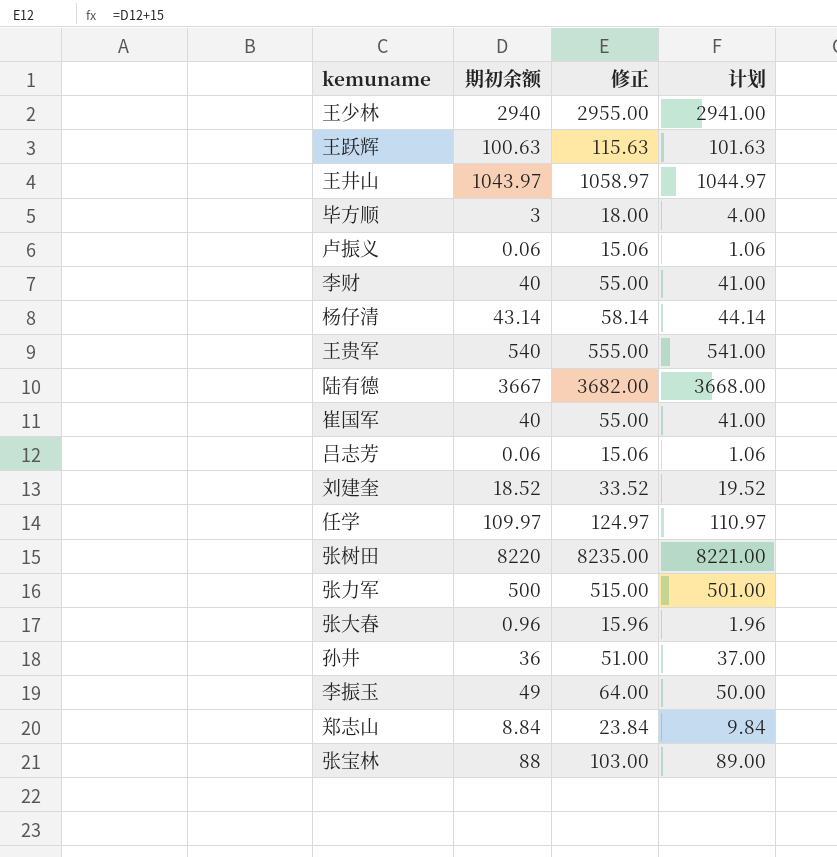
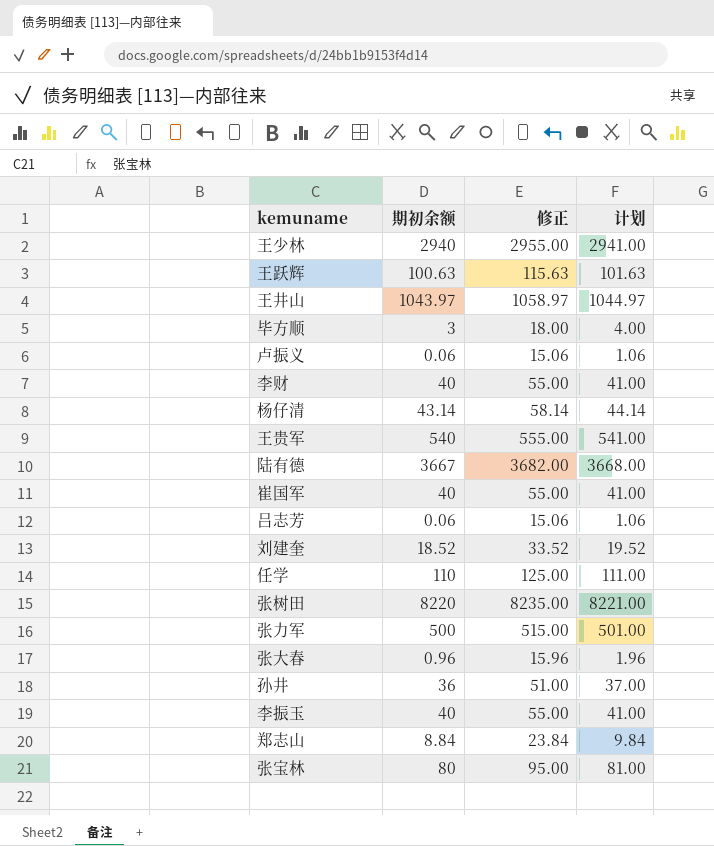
任学 | 期初余额: 109.97 -> 110
任学 | 修正: 124.97 -> 125.00
任学 | 计划: 110.97 -> 111.00
李振玉 | 期初余额: 49 -> 40
李振玉 | 修正: 64.00 -> 55.00
李振玉 | 计划: 50.00 -> 41.00
张宝林 | 期初余额: 88 -> 80
张宝林 | 修正: 103.00 -> 95.00
张宝林 | 计划: 89.00 -> 81.00

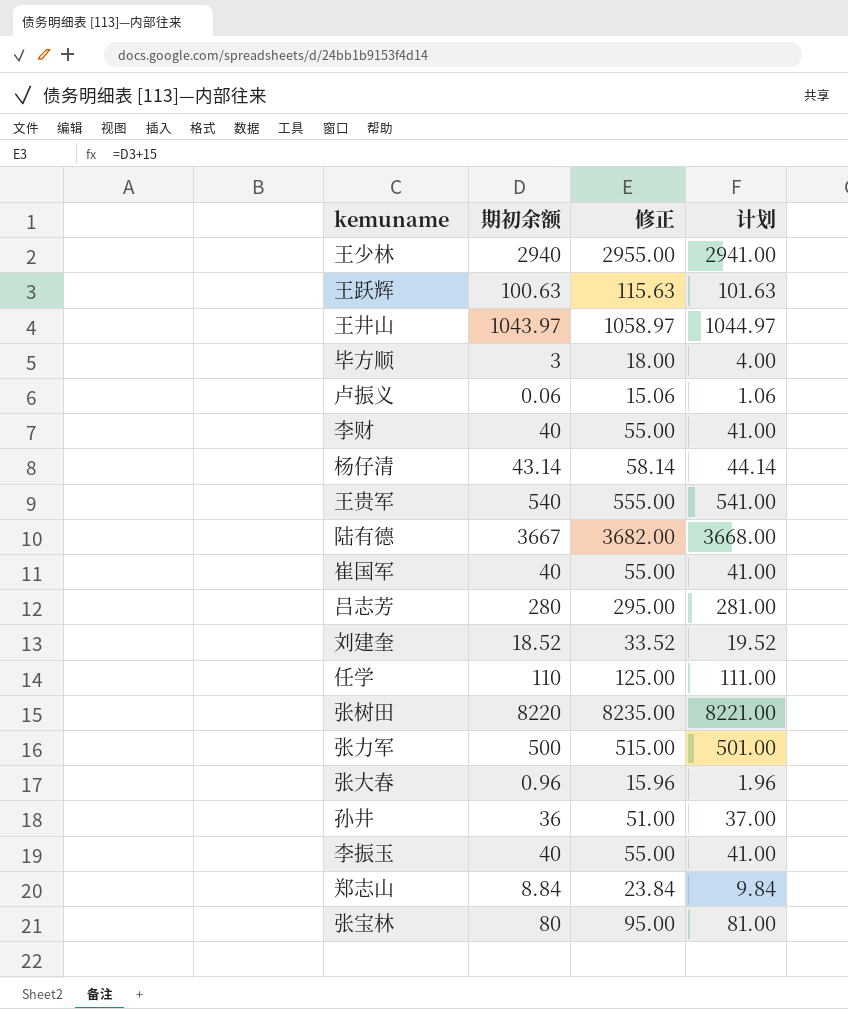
吕志芳 | 期初余额: 0.06 -> 280
吕志芳 | 修正: 15.06 -> 295.00
吕志芳 | 计划: 1.06 -> 281.00

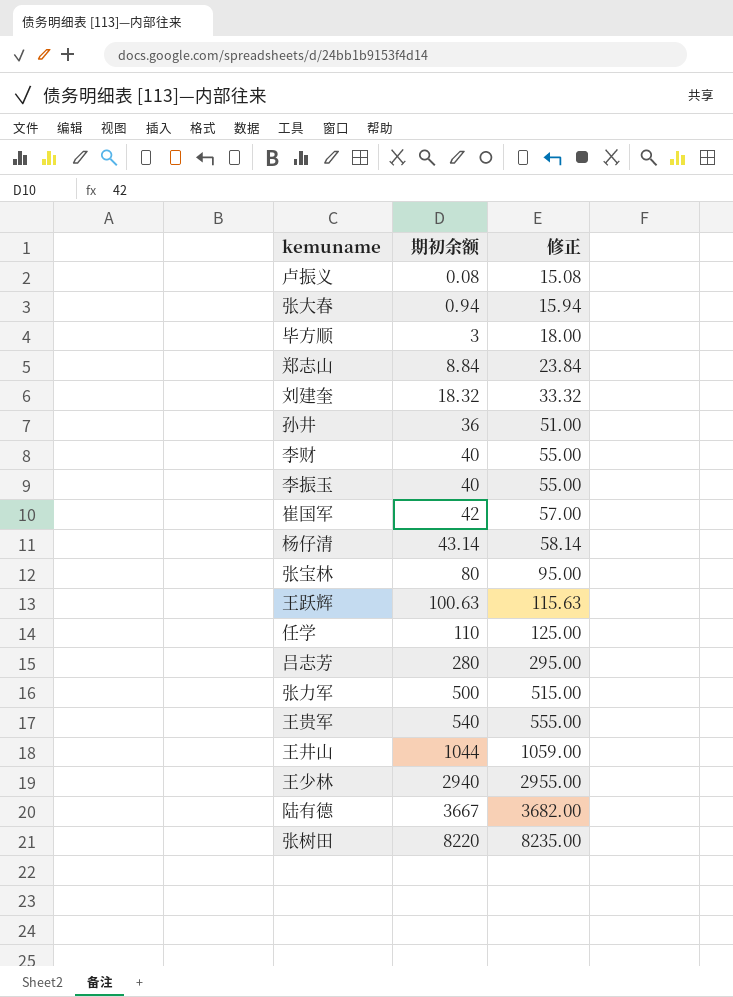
row order: none -> 期初余额 ascending
column 计划 | formula: [期初余额] + 1 -> none
卢振义 | 期初余额: 0.06 -> 0.08
卢振义 | 修正: 15.06 -> 15.08
张大春 | 期初余额: 0.96 -> 0.94
张大春 | 修正: 15.96 -> 15.94
刘建奎 | 期初余额: 18.52 -> 18.32
刘建奎 | 修正: 33.52 -> 33.32
崔国军 | 期初余额: 40 -> 42
崔国军 | 修正: 55.00 -> 57.00
王井山 | 期初余额: 1043.97 -> 1044
王井山 | 修正: 1058.97 -> 1059.00

